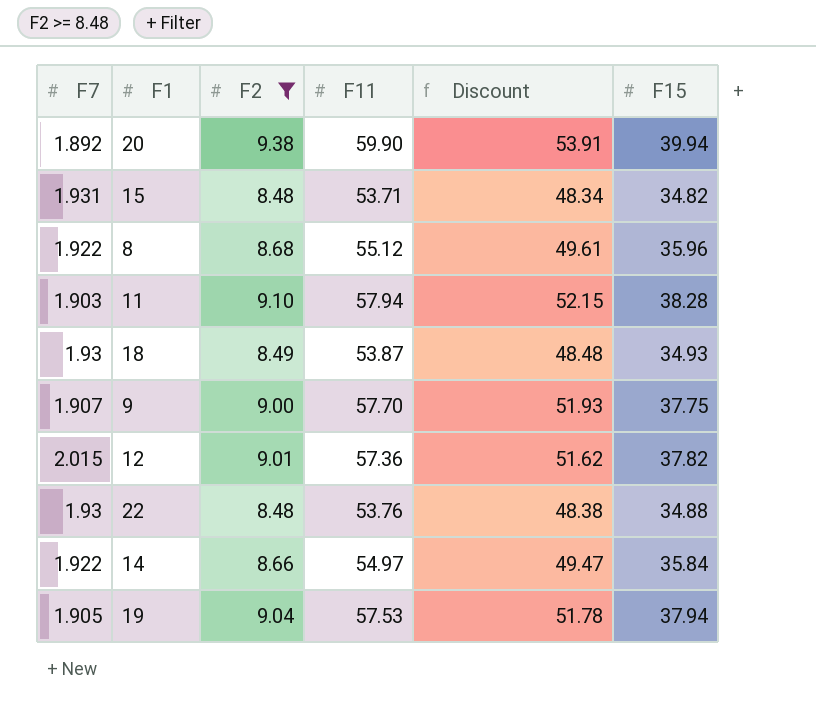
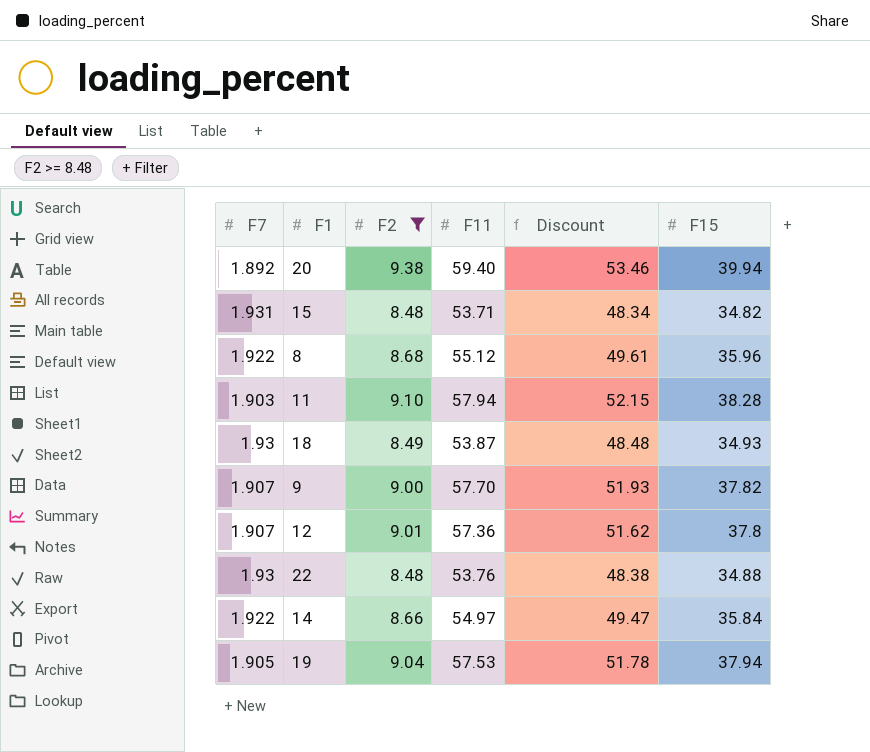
20 | F11: 59.90 -> 59.40
20 | Discount: 53.91 -> 53.46
9 | F15: 37.75 -> 37.82
12 | F7: 2.015 -> 1.907
12 | F15: 37.82 -> 37.8

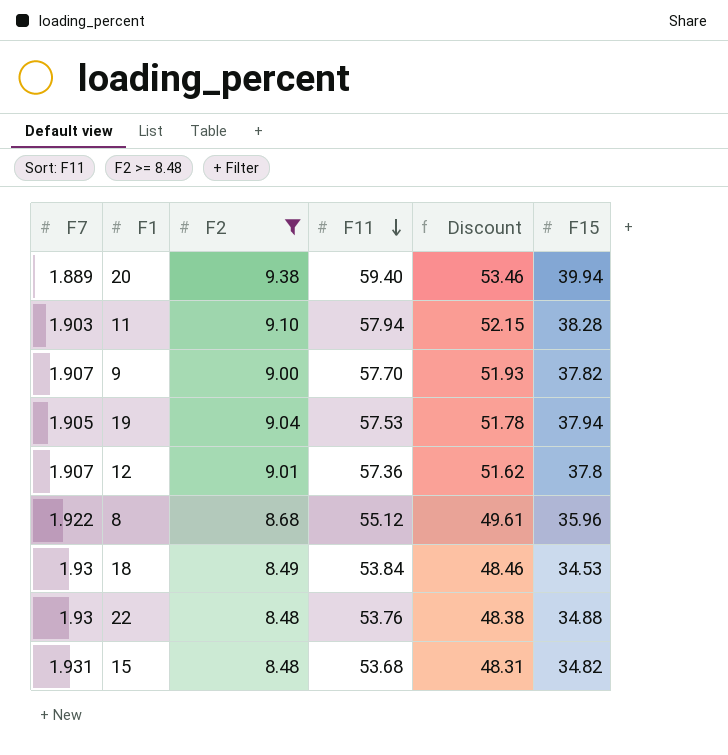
row order: none -> F11 descending
row 14: 1.922 | 8.66 | 54.97 | 49.47 | 35.84 -> none
20 | F7: 1.892 -> 1.889
18 | F11: 53.87 -> 53.84
18 | Discount: 48.48 -> 48.46
18 | F15: 34.93 -> 34.53
15 | F11: 53.71 -> 53.68
15 | Discount: 48.34 -> 48.31

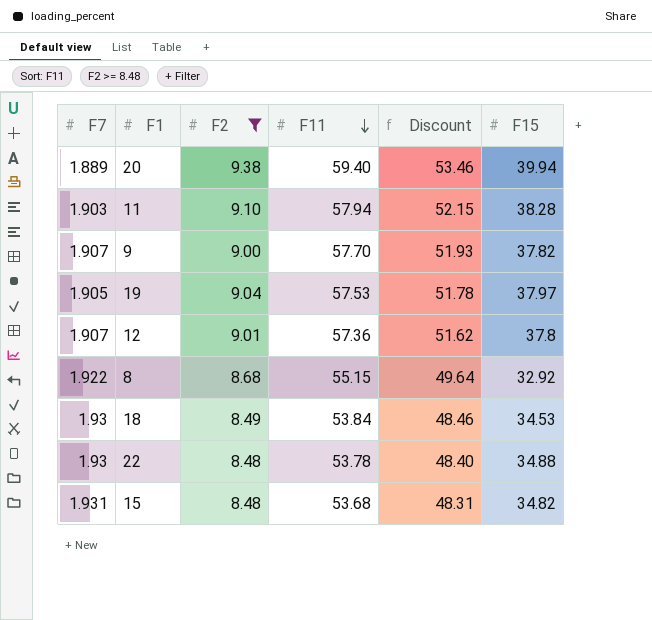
19 | F15: 37.94 -> 37.97
8 | F11: 55.12 -> 55.15
8 | Discount: 49.61 -> 49.64
8 | F15: 35.96 -> 32.92
22 | F11: 53.76 -> 53.78
22 | Discount: 48.38 -> 48.40

